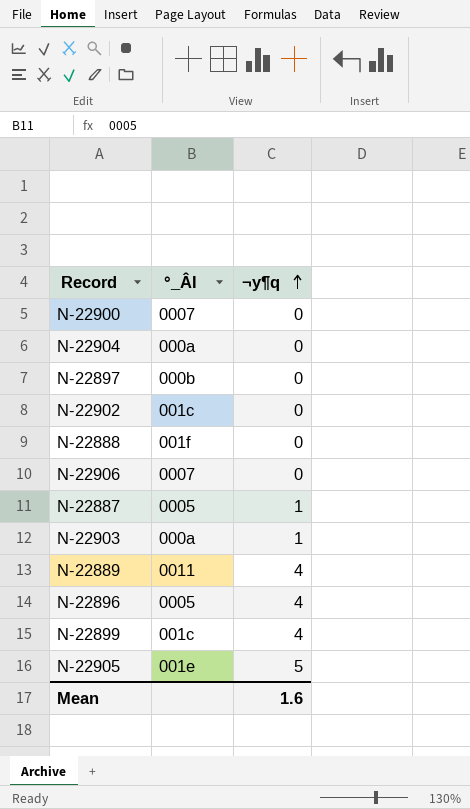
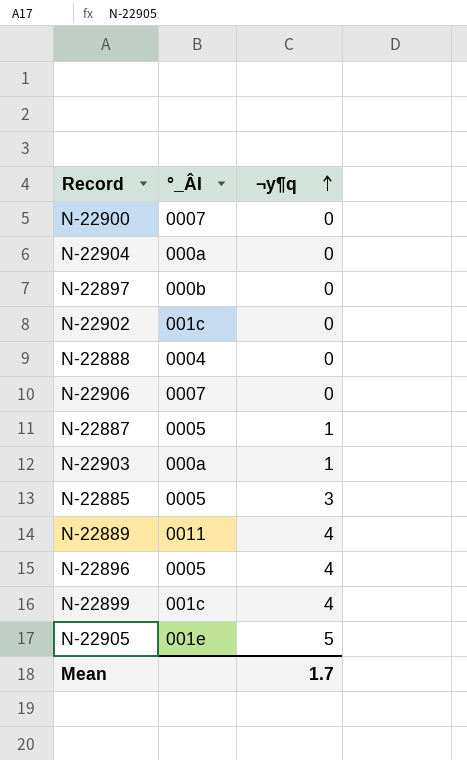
N-22888 | °_ÂI: 001f -> 0004
row N-22885: none -> 0005 | 3
Mean | ¬y¶q: 1.6 -> 1.7

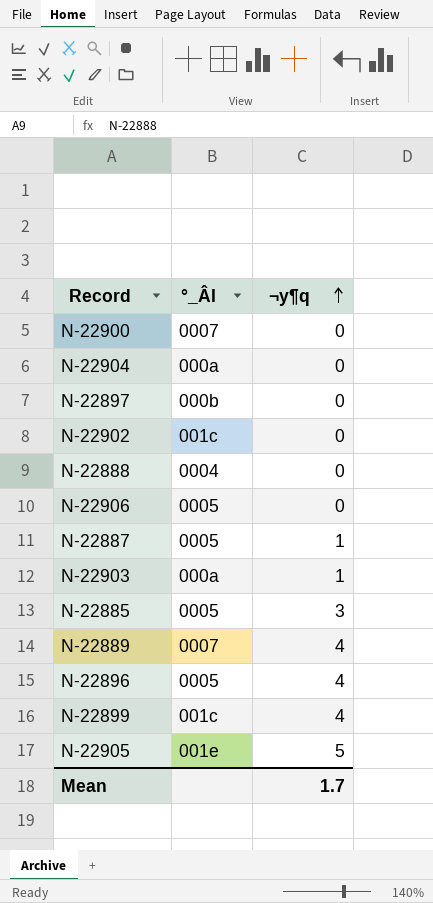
N-22906 | °_ÂI: 0007 -> 0005
N-22889 | °_ÂI: 0011 -> 0007

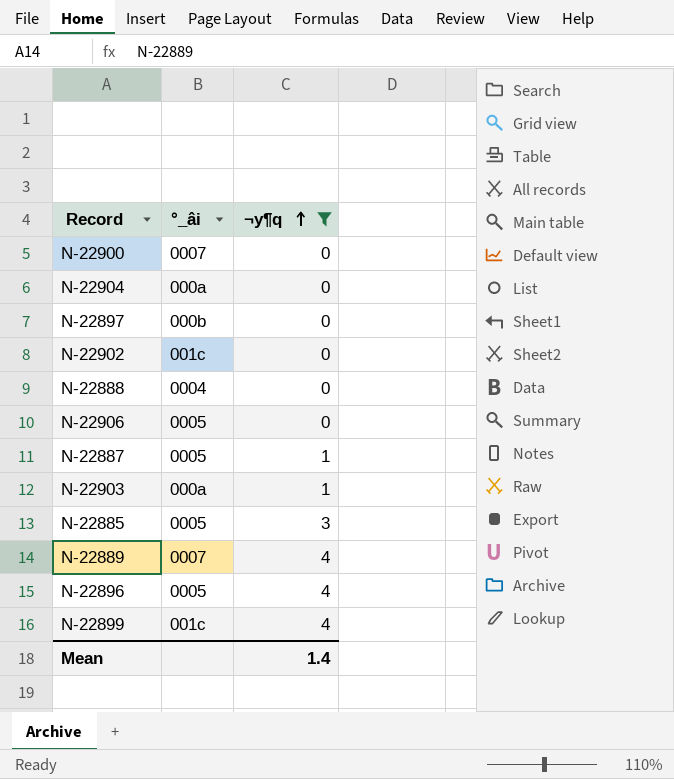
filter: none -> ¬y¶q != 5
column name: °_ÂI -> °_âi
Mean | ¬y¶q: 1.7 -> 1.4

